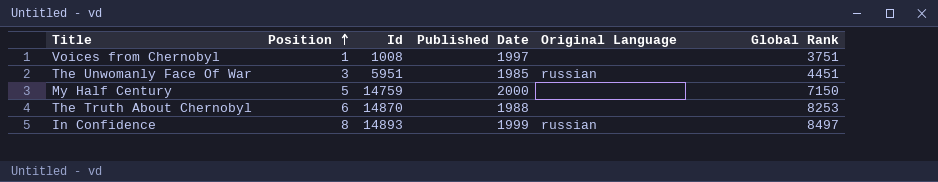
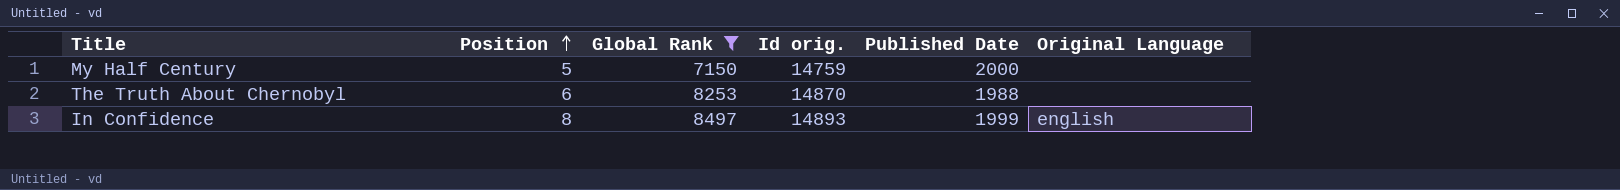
filter: none -> Global Rank >= 7150
column Global Rank | position: 6 -> 3
column name: Id -> Id orig.
In Confidence | Original Language: russian -> english

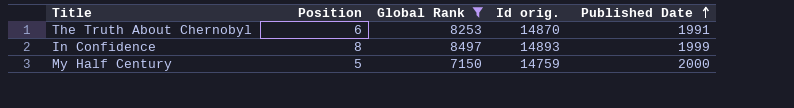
row order: Position ascending -> Published Date ascending
column Original Language | position: 6 -> none
The Truth About Chernobyl | Published Date: 1988 -> 1991

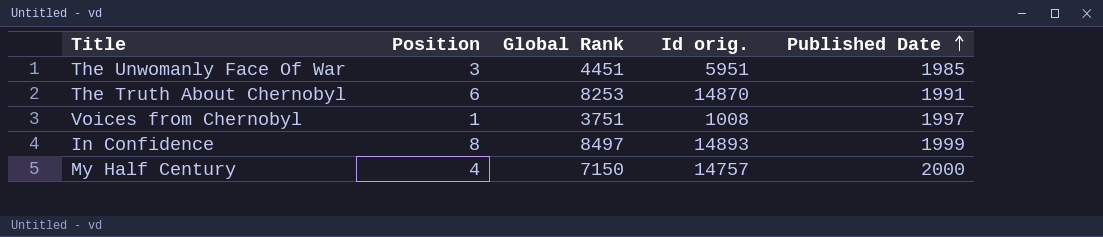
filter: Global Rank >= 7150 -> none
My Half Century | Position: 5 -> 4
My Half Century | Id orig.: 14759 -> 14757

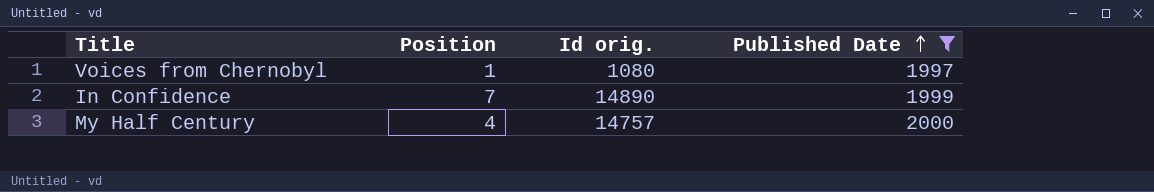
filter: none -> Published Date >= 1997
column Global Rank | position: 3 -> none
Voices from Chernobyl | Id orig.: 1008 -> 1080
In Confidence | Position: 8 -> 7
In Confidence | Id orig.: 14893 -> 14890

